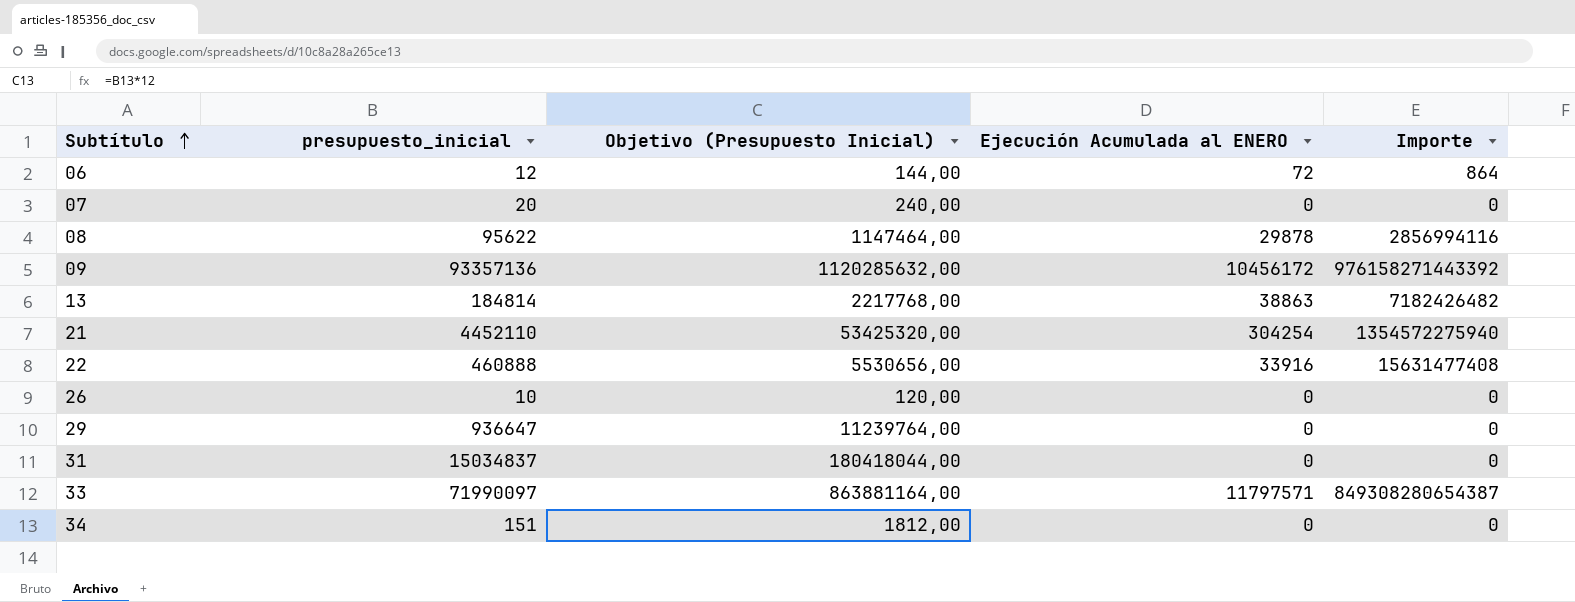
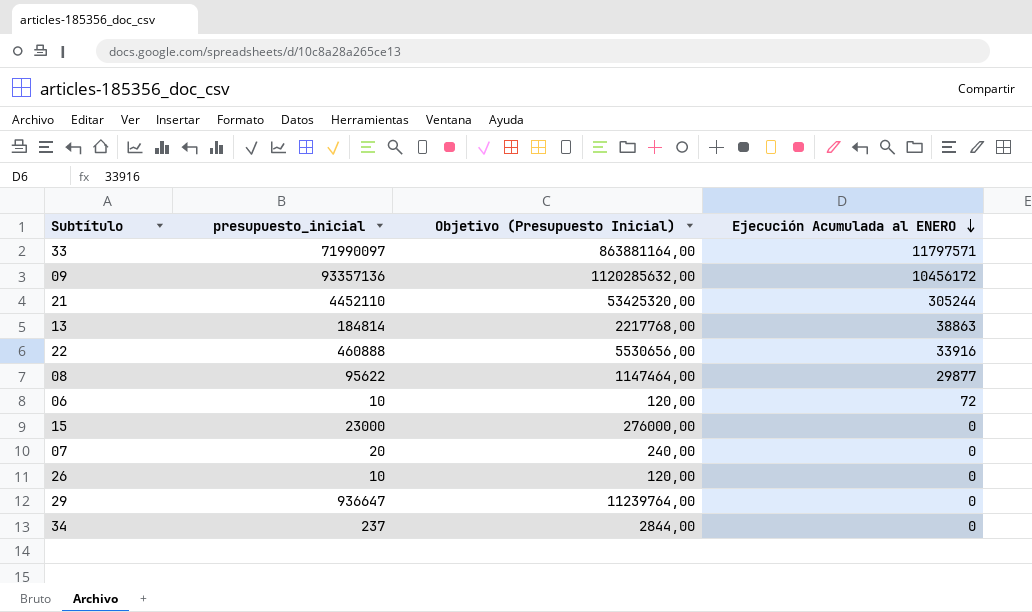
row order: Subtítulo ascending -> Ejecución Acumulada al ENERO descending
column Importe | formula: [presupuesto_inicial] * [Ejecución Acumulada al ENERO] -> none
row 31: 15034837 | 180418044,00 | 0 | 0 -> none
21 | Ejecución Acumulada al ENERO: 304254 -> 305244
08 | Ejecución Acumulada al ENERO: 29878 -> 29877
06 | presupuesto_inicial: 12 -> 10
06 | Objetivo (Presupuesto Inicial): 144,00 -> 120,00
row 15: none -> 23000 | 276000,00 | 0
34 | presupuesto_inicial: 151 -> 237
34 | Objetivo (Presupuesto Inicial): 1812,00 -> 2844,00

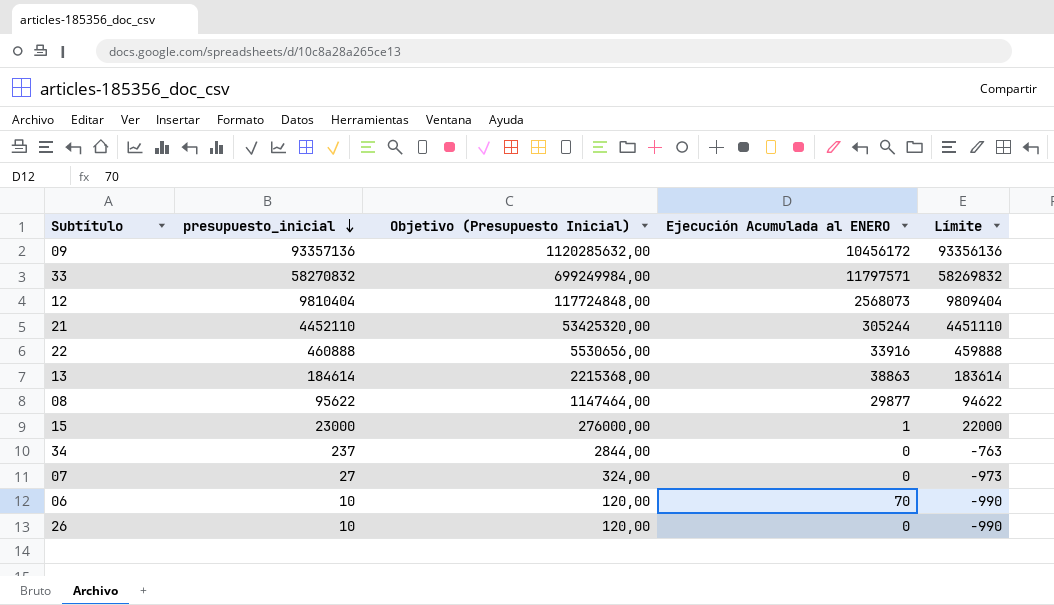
row order: Ejecución Acumulada al ENERO descending -> presupuesto_inicial descending
column Límite | formula: none -> [presupuesto_inicial] - 1000
row 29: 936647 | 11239764,00 | 0 -> none
33 | presupuesto_inicial: 71990097 -> 58270832
33 | Objetivo (Presupuesto Inicial): 863881164,00 -> 699249984,00
row 12: none -> 9810404 | 117724848,00 | 2568073 | 9809404
13 | presupuesto_inicial: 184814 -> 184614
13 | Objetivo (Presupuesto Inicial): 2217768,00 -> 2215368,00
15 | Ejecución Acumulada al ENERO: 0 -> 1
07 | presupuesto_inicial: 20 -> 27
07 | Objetivo (Presupuesto Inicial): 240,00 -> 324,00
06 | Ejecución Acumulada al ENERO: 72 -> 70

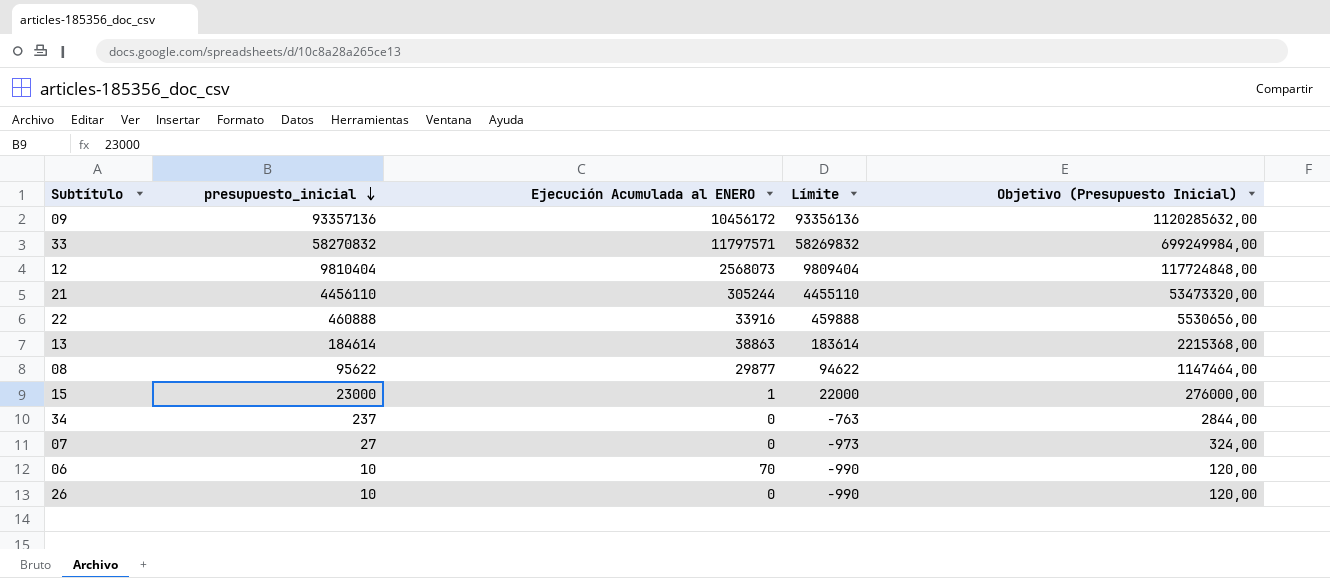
column Objetivo (Presupuesto Inicial) | position: 3 -> 5
21 | presupuesto_inicial: 4452110 -> 4456110
21 | Límite: 4451110 -> 4455110
21 | Objetivo (Presupuesto Inicial): 53425320,00 -> 53473320,00

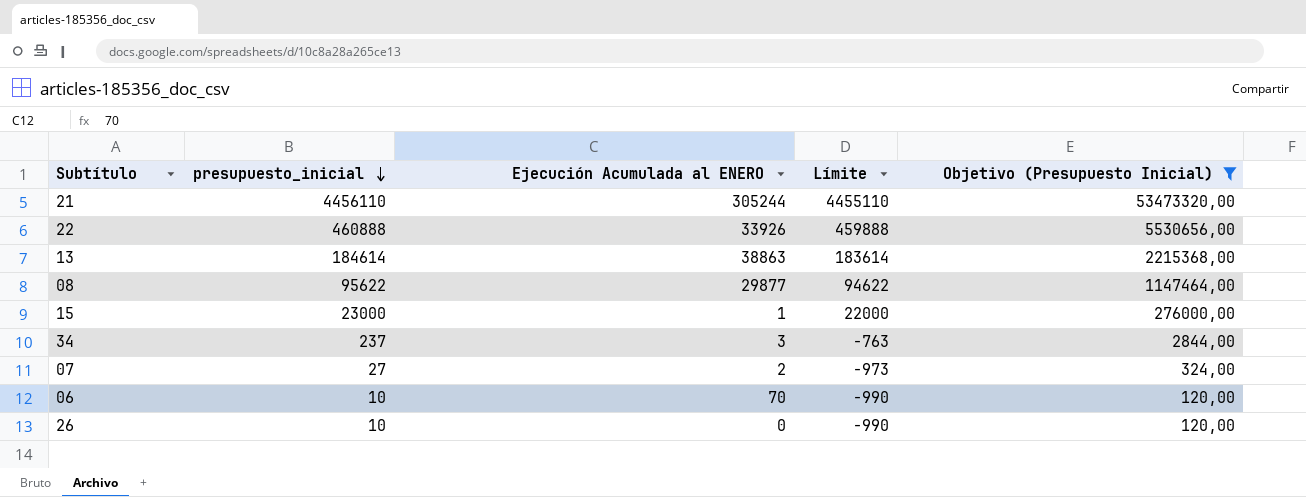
filter: none -> Objetivo (Presupuesto Inicial) <= 53473320,00
22 | Ejecución Acumulada al ENERO: 33916 -> 33926
34 | Ejecución Acumulada al ENERO: 0 -> 3
07 | Ejecución Acumulada al ENERO: 0 -> 2

